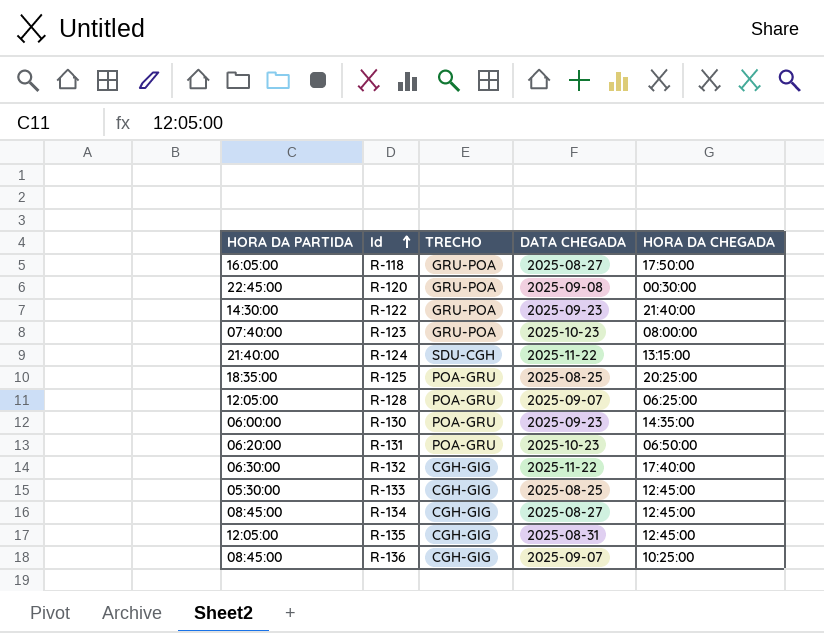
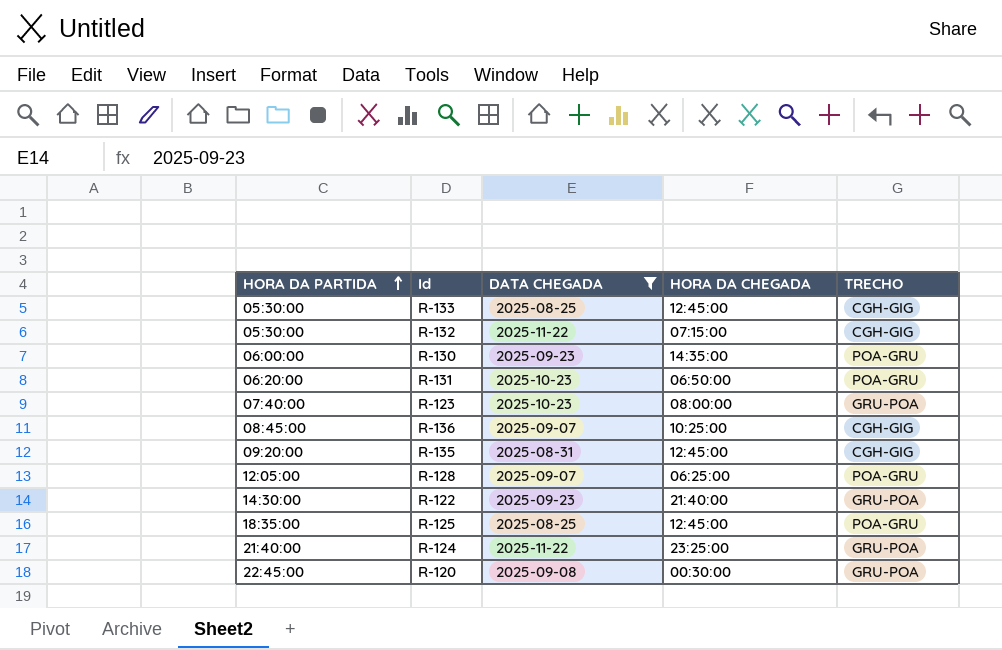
filter: none -> DATA CHEGADA != 2025-08-27
row order: Id ascending -> HORA DA PARTIDA ascending
column TRECHO | position: 3 -> 5
R-132 | HORA DA PARTIDA: 06:30:00 -> 05:30:00
R-132 | HORA DA CHEGADA: 17:40:00 -> 07:15:00
R-135 | HORA DA PARTIDA: 12:05:00 -> 09:20:00
R-125 | HORA DA CHEGADA: 20:25:00 -> 12:45:00
R-124 | HORA DA CHEGADA: 13:15:00 -> 23:25:00
R-124 | TRECHO: SDU-CGH -> GRU-POA

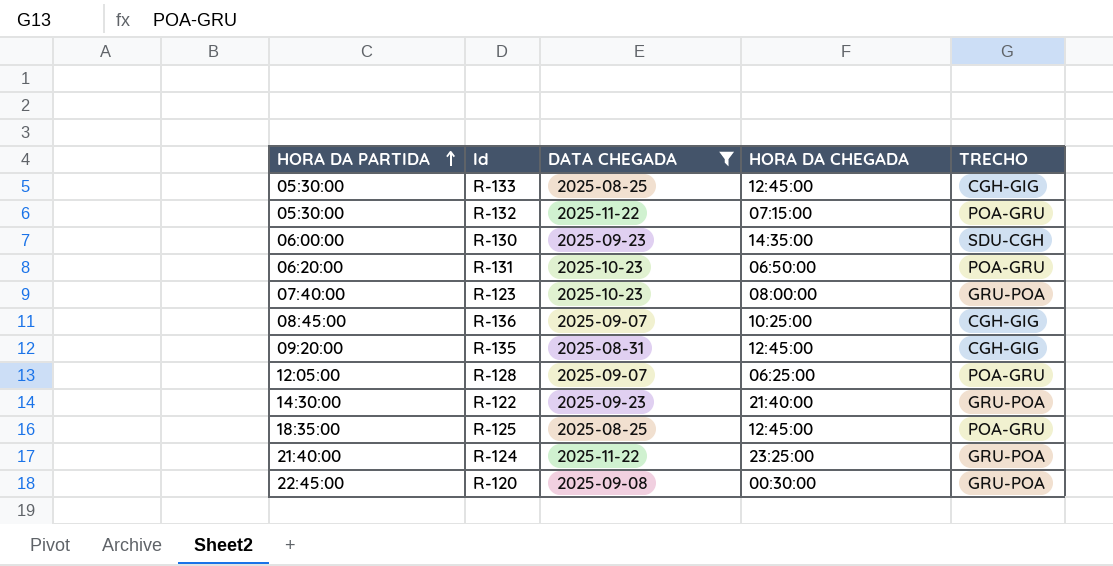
R-132 | TRECHO: CGH-GIG -> POA-GRU
R-130 | TRECHO: POA-GRU -> SDU-CGH

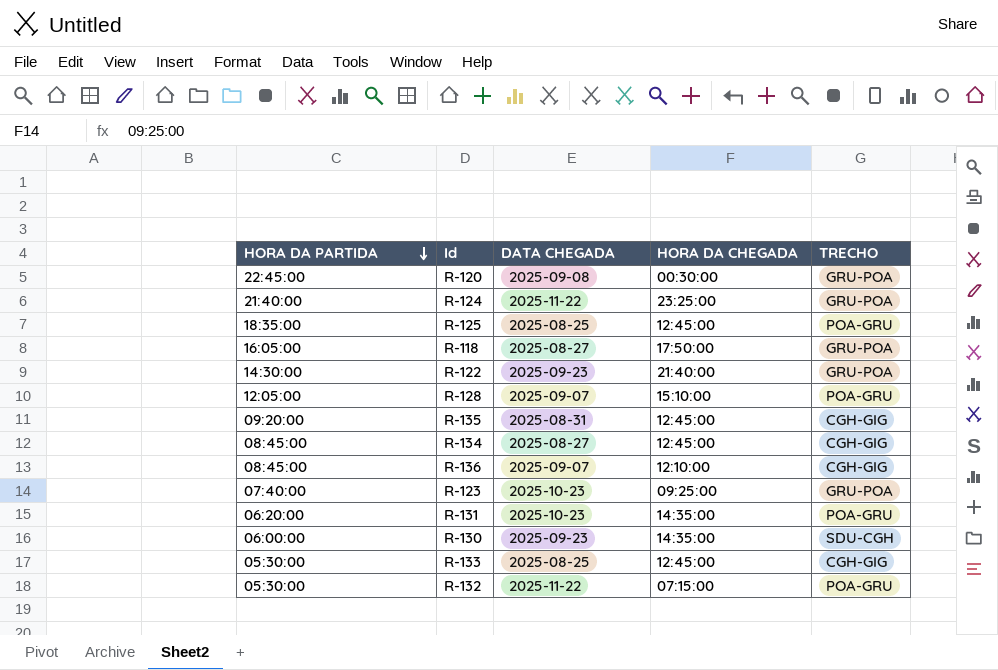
filter: DATA CHEGADA != 2025-08-27 -> none
row order: HORA DA PARTIDA ascending -> HORA DA PARTIDA descending
R-128 | HORA DA CHEGADA: 06:25:00 -> 15:10:00
R-136 | HORA DA CHEGADA: 10:25:00 -> 12:10:00
R-123 | HORA DA CHEGADA: 08:00:00 -> 09:25:00
R-131 | HORA DA CHEGADA: 06:50:00 -> 14:35:00

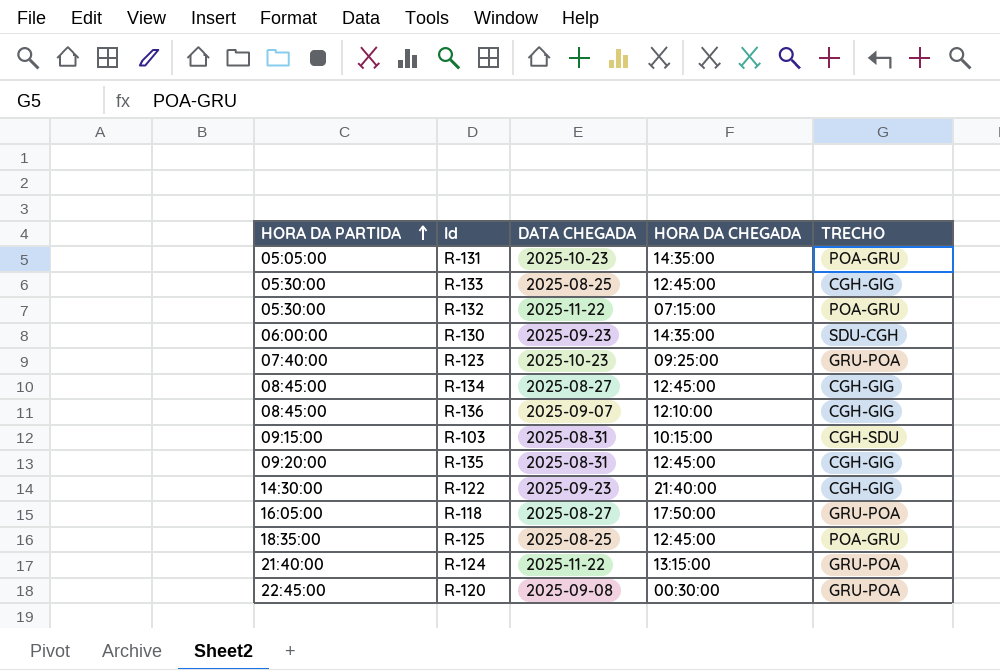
row order: HORA DA PARTIDA descending -> HORA DA PARTIDA ascending
row R-128: 12:05:00 | 2025-09-07 | 15:10:00 | POA-GRU -> none
R-131 | HORA DA PARTIDA: 06:20:00 -> 05:05:00
row R-103: none -> 09:15:00 | 2025-08-31 | 10:15:00 | CGH-SDU
R-122 | TRECHO: GRU-POA -> CGH-GIG
R-124 | HORA DA CHEGADA: 23:25:00 -> 13:15:00

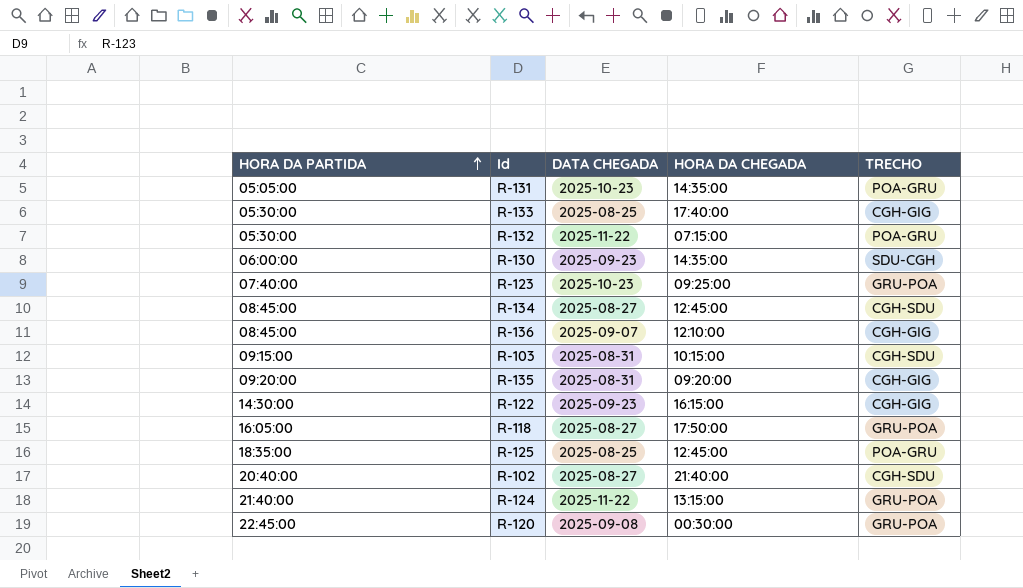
R-133 | HORA DA CHEGADA: 12:45:00 -> 17:40:00
R-134 | TRECHO: CGH-GIG -> CGH-SDU
R-135 | HORA DA CHEGADA: 12:45:00 -> 09:20:00
R-122 | HORA DA CHEGADA: 21:40:00 -> 16:15:00
row R-102: none -> 20:40:00 | 2025-08-27 | 21:40:00 | CGH-SDU

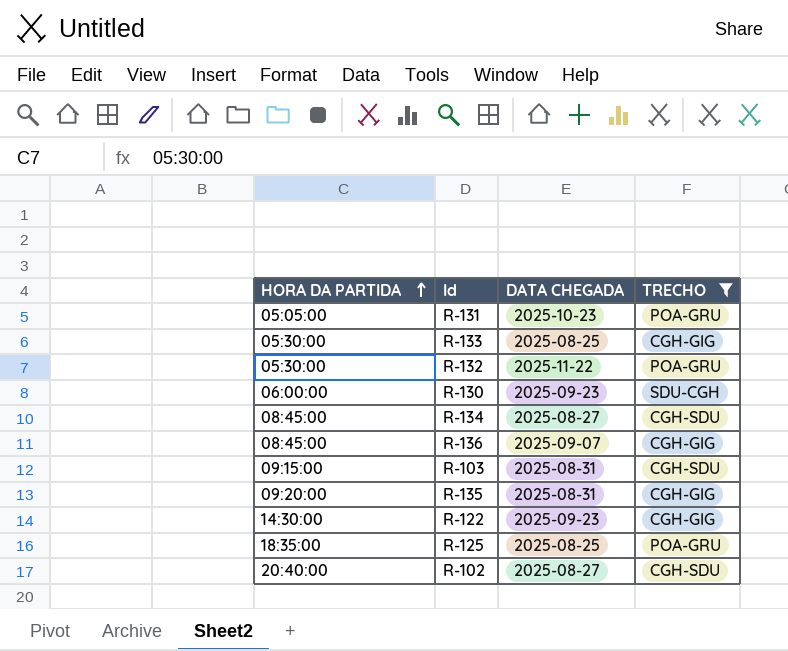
filter: none -> TRECHO != GRU-POA
column HORA DA CHEGADA | position: 4 -> none

